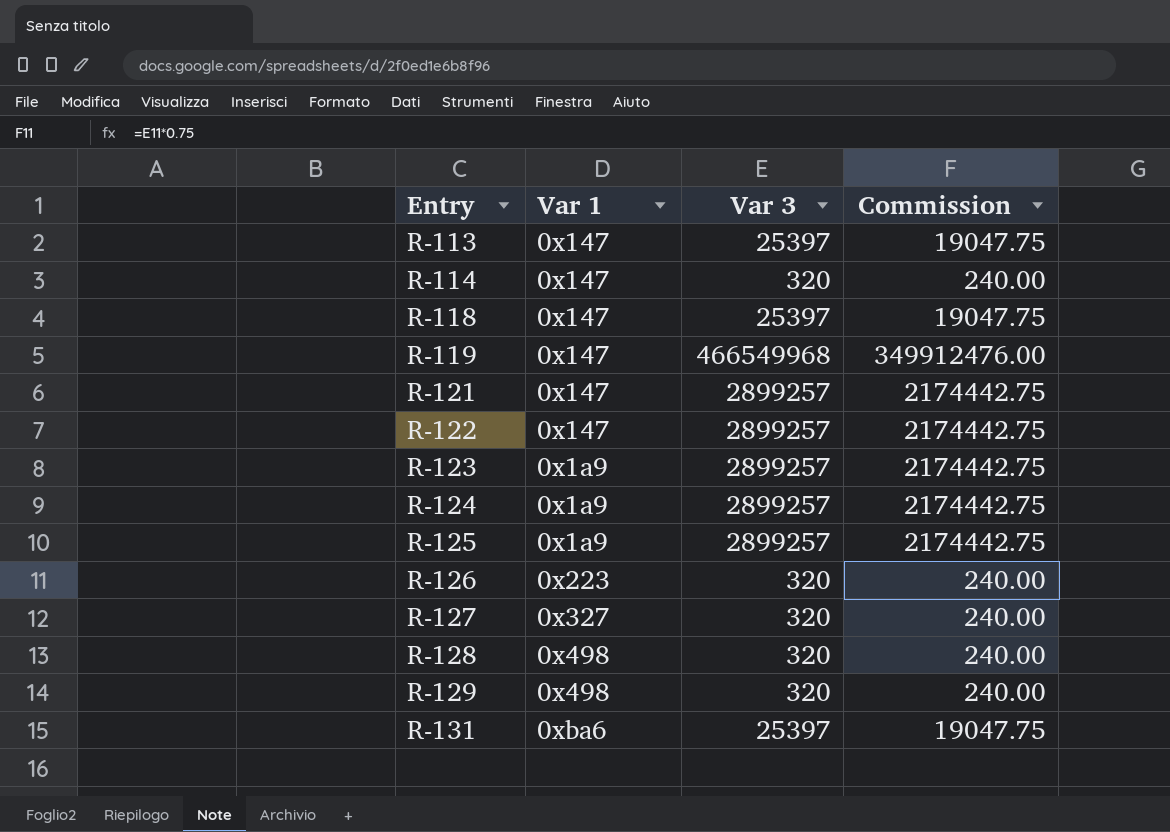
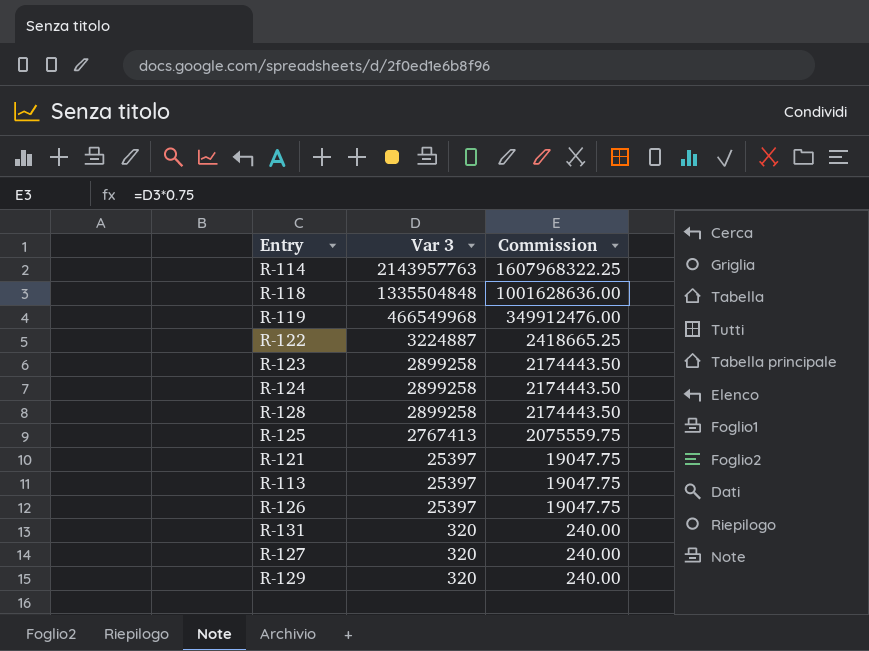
row order: Entry ascending -> Var 3 descending
column Var 1 | position: 2 -> none
R-114 | Var 3: 320 -> 2143957763
R-114 | Commission: 240.00 -> 1607968322.25
R-118 | Var 3: 25397 -> 1335504848
R-118 | Commission: 19047.75 -> 1001628636.00
R-122 | Var 3: 2899257 -> 3224887
R-122 | Commission: 2174442.75 -> 2418665.25
R-123 | Var 3: 2899257 -> 2899258
R-123 | Commission: 2174442.75 -> 2174443.50
R-124 | Var 3: 2899257 -> 2899258
R-124 | Commission: 2174442.75 -> 2174443.50
R-128 | Var 3: 320 -> 2899258
R-128 | Commission: 240.00 -> 2174443.50
R-125 | Var 3: 2899257 -> 2767413
R-125 | Commission: 2174442.75 -> 2075559.75
R-121 | Var 3: 2899257 -> 25397
R-121 | Commission: 2174442.75 -> 19047.75
R-126 | Var 3: 320 -> 25397
R-126 | Commission: 240.00 -> 19047.75
R-131 | Var 3: 25397 -> 320
R-131 | Commission: 19047.75 -> 240.00

